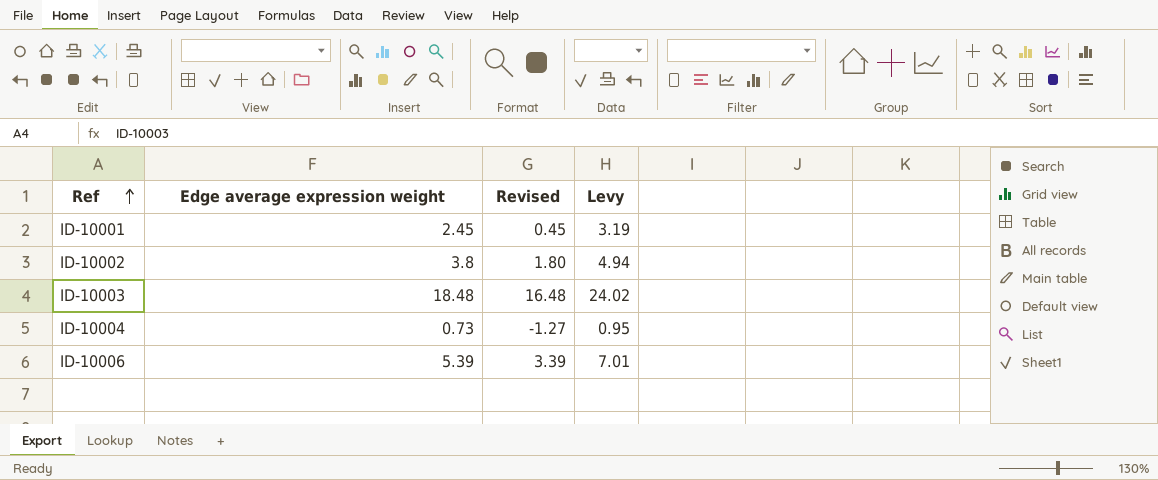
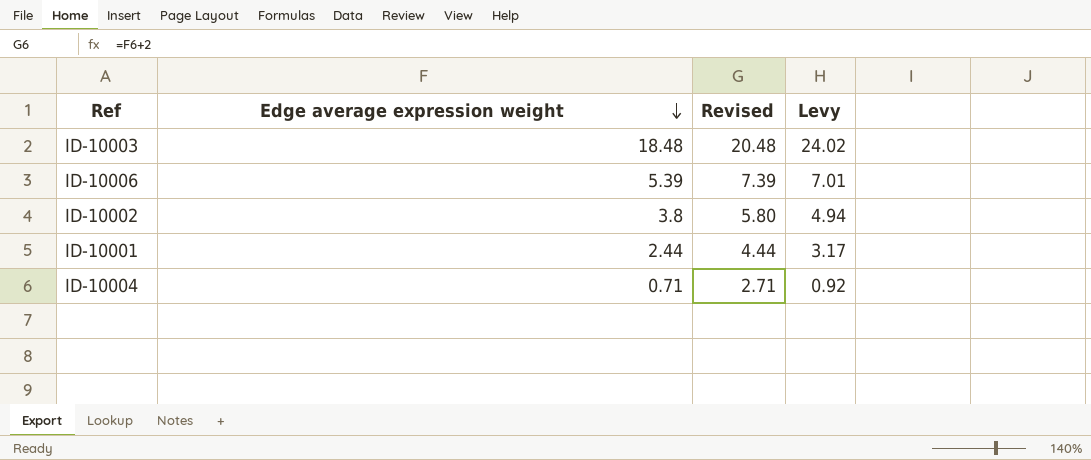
row order: Ref ascending -> Edge average expression weight descending
column Revised | formula: [Edge average expression weight] - 2 -> [Edge average expression weight] + 2
ID-10001 | Edge average expression weight: 2.45 -> 2.44
ID-10001 | Levy: 3.19 -> 3.17
ID-10004 | Edge average expression weight: 0.73 -> 0.71
ID-10004 | Levy: 0.95 -> 0.92

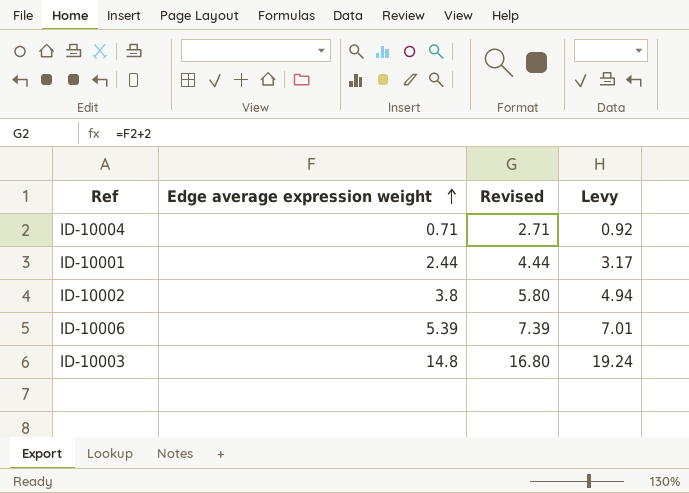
row order: Edge average expression weight descending -> Edge average expression weight ascending
ID-10003 | Edge average expression weight: 18.48 -> 14.8
ID-10003 | Revised: 20.48 -> 16.80
ID-10003 | Levy: 24.02 -> 19.24

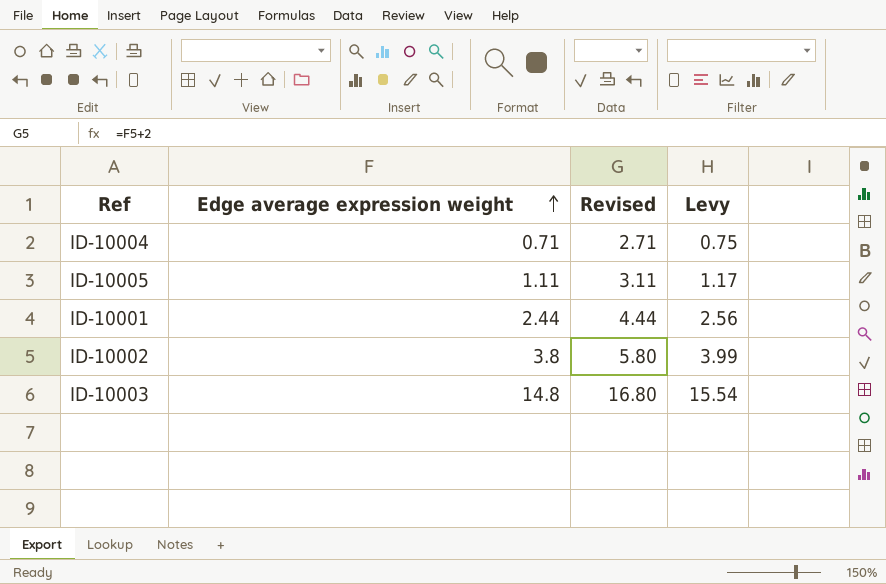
column Levy | formula: [Edge average expression weight] * 1.3 -> [Edge average expression weight] * 1.05
row ID-10006: 5.39 | 7.39 | 7.01 -> none
row ID-10005: none -> 1.11 | 3.11 | 1.17

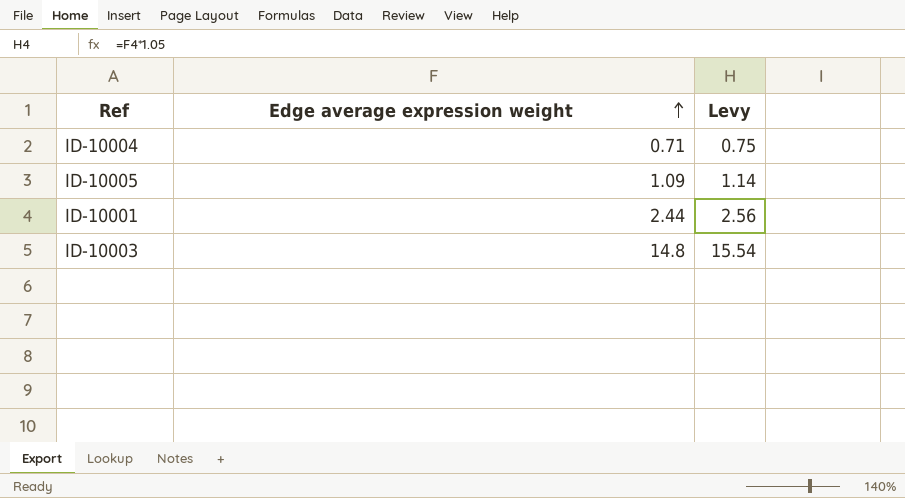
column Revised | formula: [Edge average expression weight] + 2 -> none
row ID-10002: 3.8 | 5.80 | 3.99 -> none
ID-10005 | Edge average expression weight: 1.11 -> 1.09
ID-10005 | Levy: 1.17 -> 1.14

